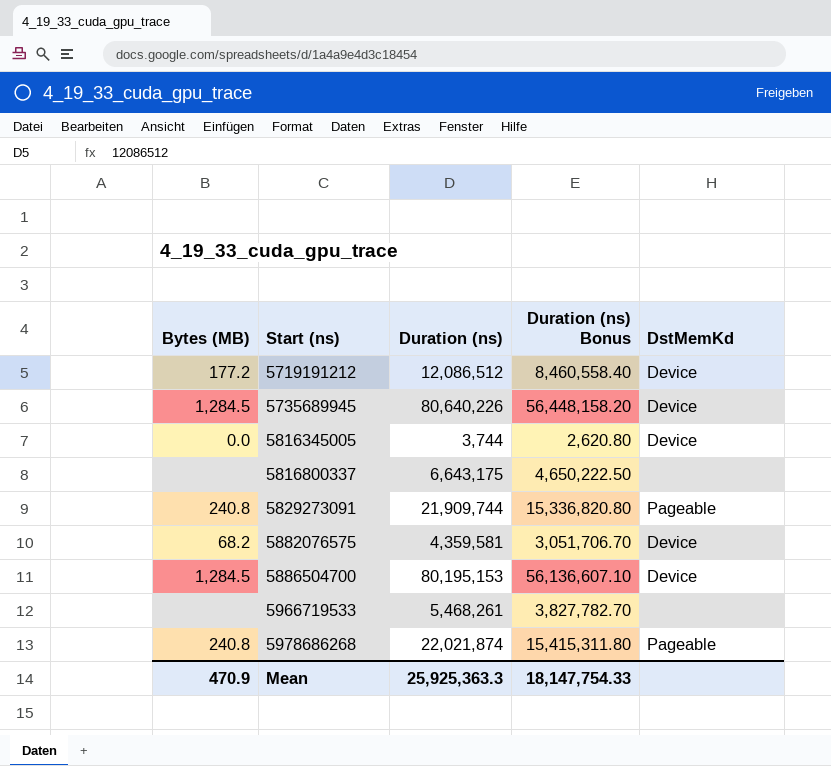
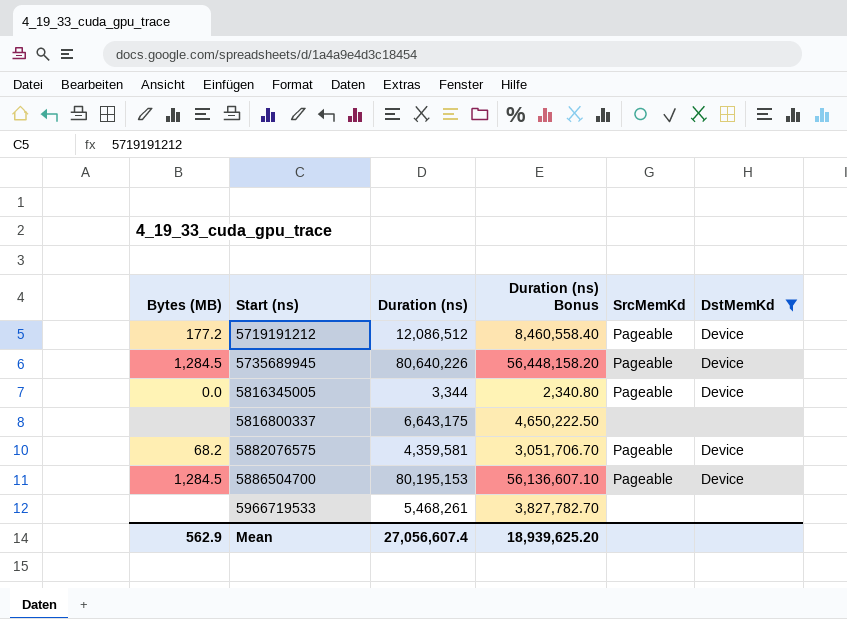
filter: none -> DstMemKd != Pageable
column SrcMemKd | position: none -> 5
5816345005 | Duration (ns): 3,744 -> 3,344
5816345005 | Duration (ns) Bonus: 2,620.80 -> 2,340.80
Mean | Bytes (MB): 470.9 -> 562.9
Mean | Duration (ns): 25,925,363.3 -> 27,056,607.4
Mean | Duration (ns) Bonus: 18,147,754.33 -> 18,939,625.20

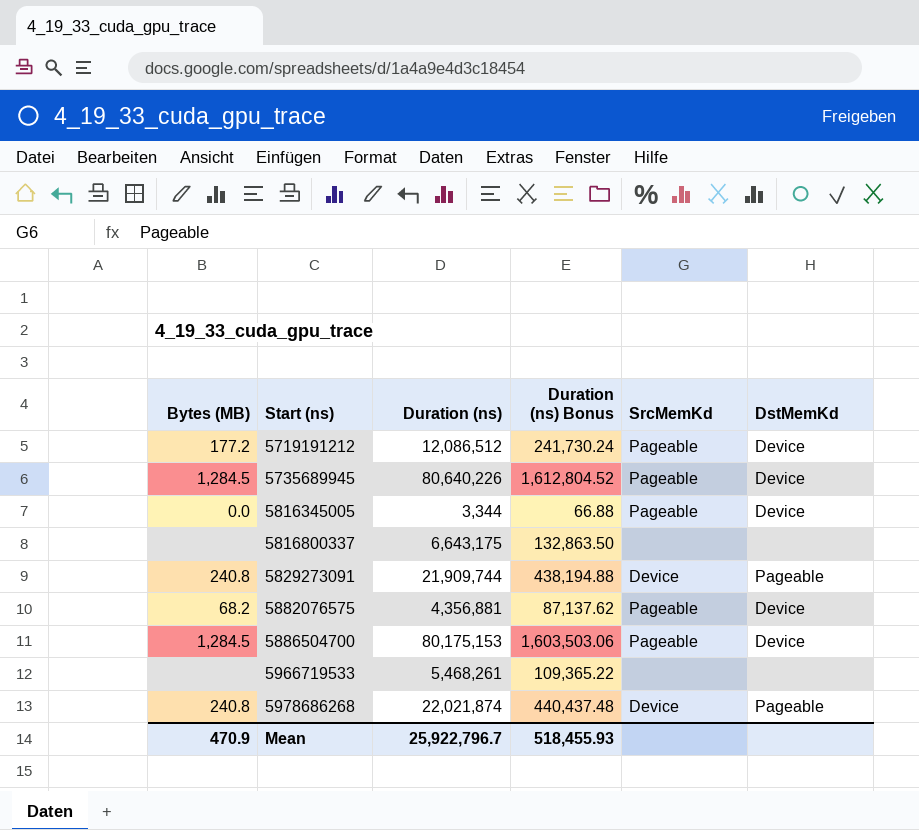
filter: DstMemKd != Pageable -> none
column Duration (ns) Bonus | formula: [Duration (ns)] * 0.7 -> [Duration (ns)] * 0.02
5882076575 | Duration (ns): 4,359,581 -> 4,356,881
5886504700 | Duration (ns): 80,195,153 -> 80,175,153
Mean | Bytes (MB): 562.9 -> 470.9
Mean | Duration (ns): 27,056,607.4 -> 25,922,796.7
Mean | Duration (ns) Bonus: 18,939,625.20 -> 518,455.93

